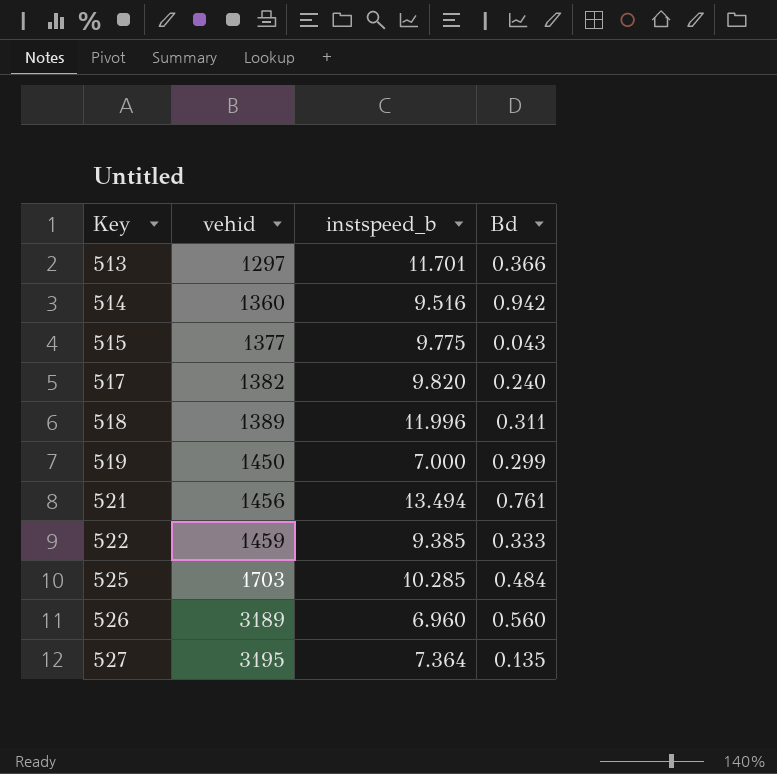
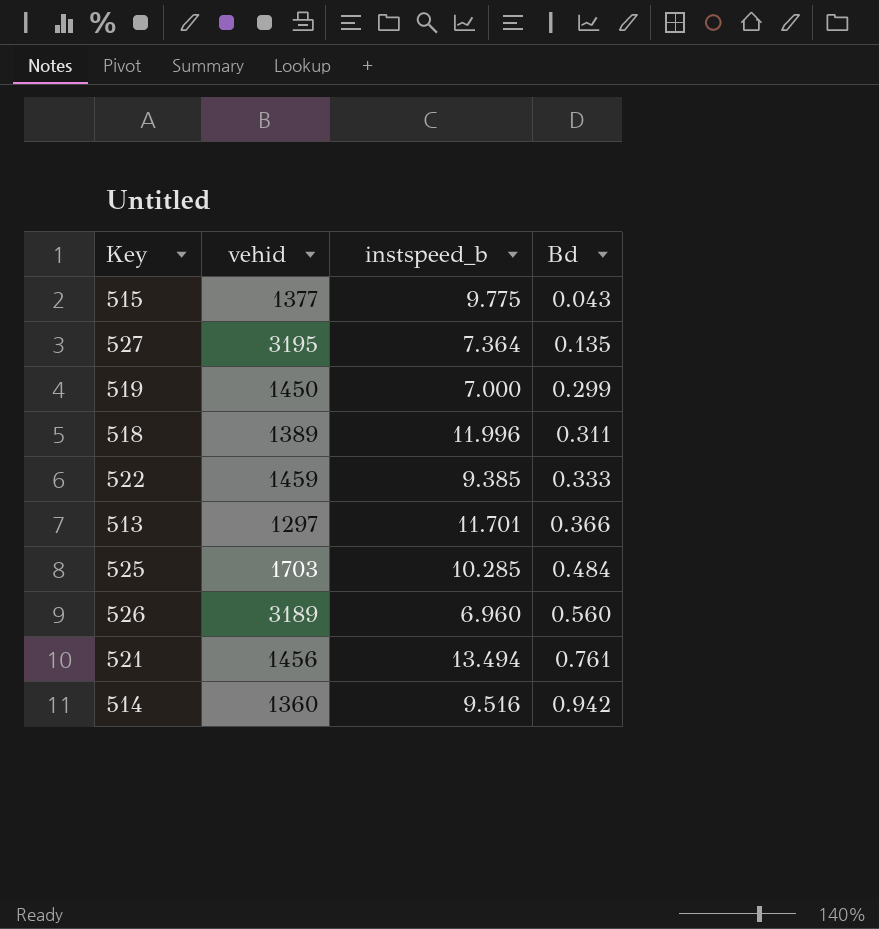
row order: Key ascending -> Bd ascending
row 517: 1382 | 9.820 | 0.240 -> none

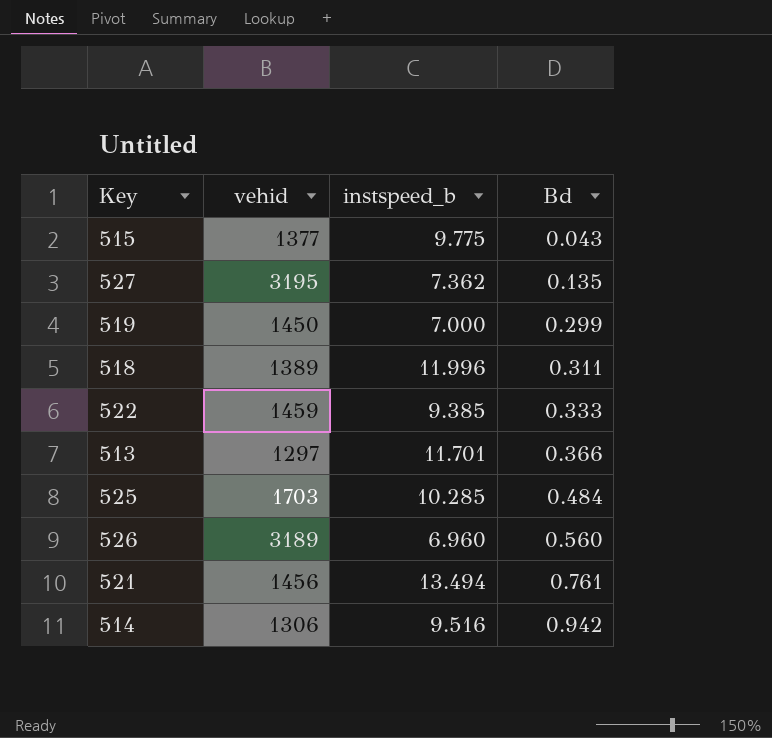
527 | instspeed_b: 7.364 -> 7.362
514 | vehid: 1360 -> 1306

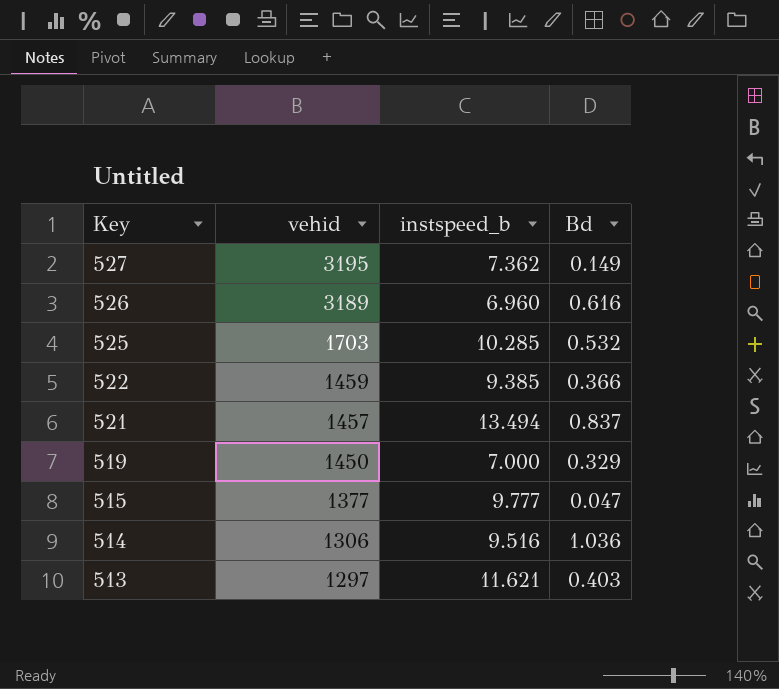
row order: Bd ascending -> Key descending
row 518: 1389 | 11.996 | 0.311 -> none
527 | Bd: 0.135 -> 0.149
526 | Bd: 0.560 -> 0.616
525 | Bd: 0.484 -> 0.532
522 | Bd: 0.333 -> 0.366
521 | vehid: 1456 -> 1457
521 | Bd: 0.761 -> 0.837
519 | Bd: 0.299 -> 0.329
515 | instspeed_b: 9.775 -> 9.777
515 | Bd: 0.043 -> 0.047
514 | Bd: 0.942 -> 1.036
513 | instspeed_b: 11.701 -> 11.621
513 | Bd: 0.366 -> 0.403

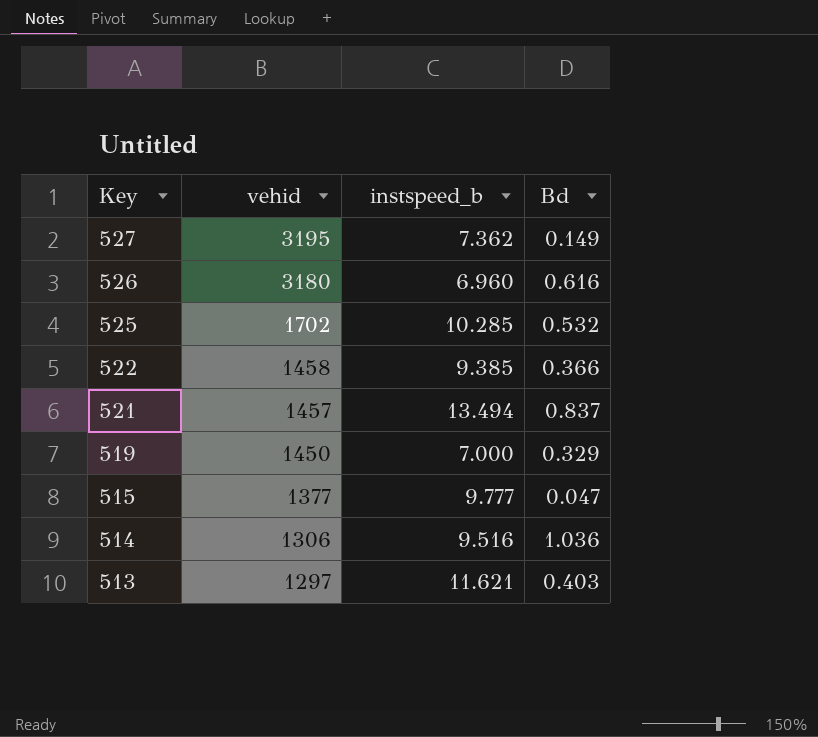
526 | vehid: 3189 -> 3180
525 | vehid: 1703 -> 1702
522 | vehid: 1459 -> 1458

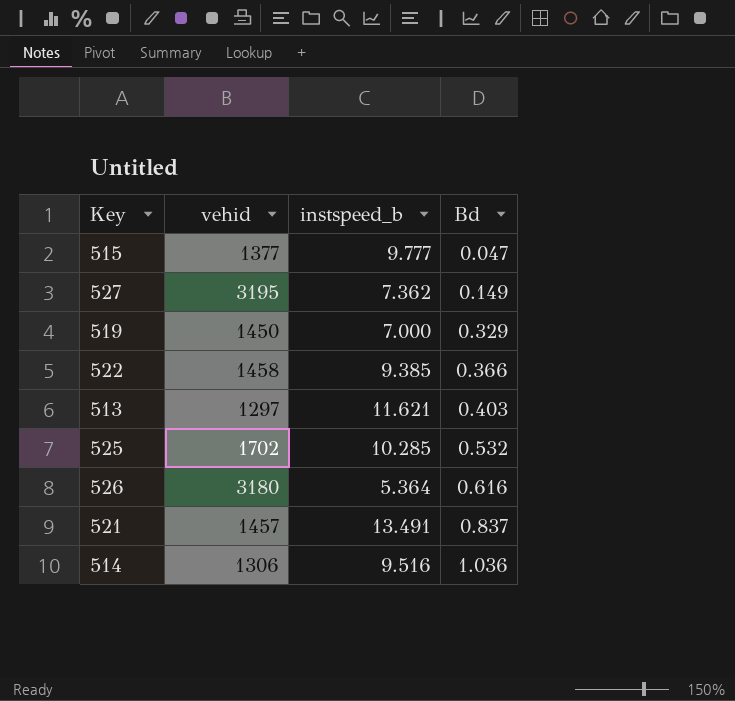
row order: Key descending -> Bd ascending
526 | instspeed_b: 6.960 -> 5.364
521 | instspeed_b: 13.494 -> 13.491

